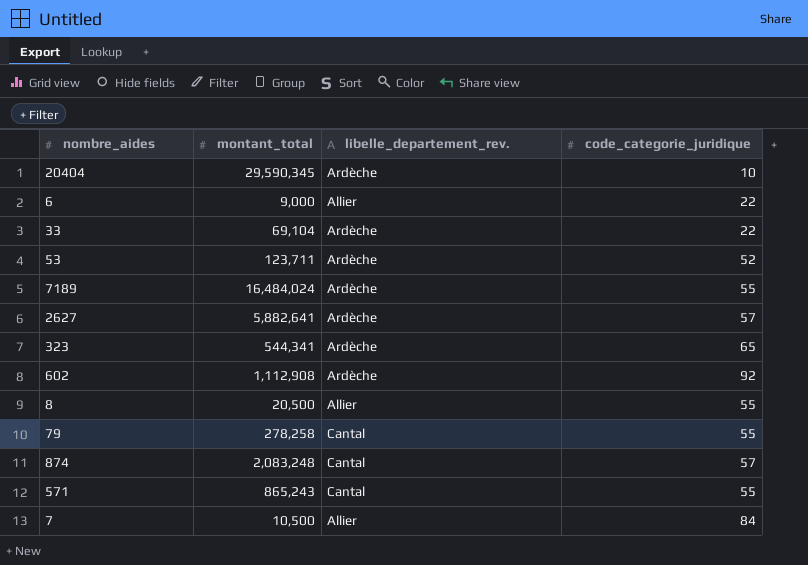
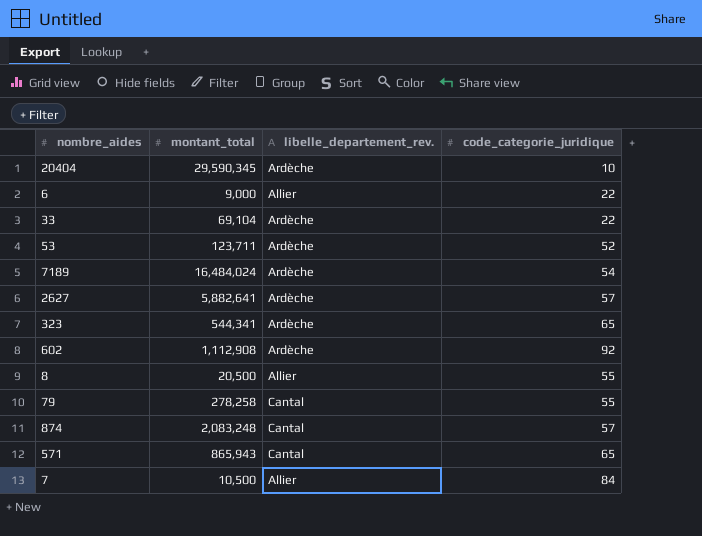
7189 | code_categorie_juridique: 55 -> 54
571 | montant_total: 865,243 -> 865,943
571 | code_categorie_juridique: 55 -> 65

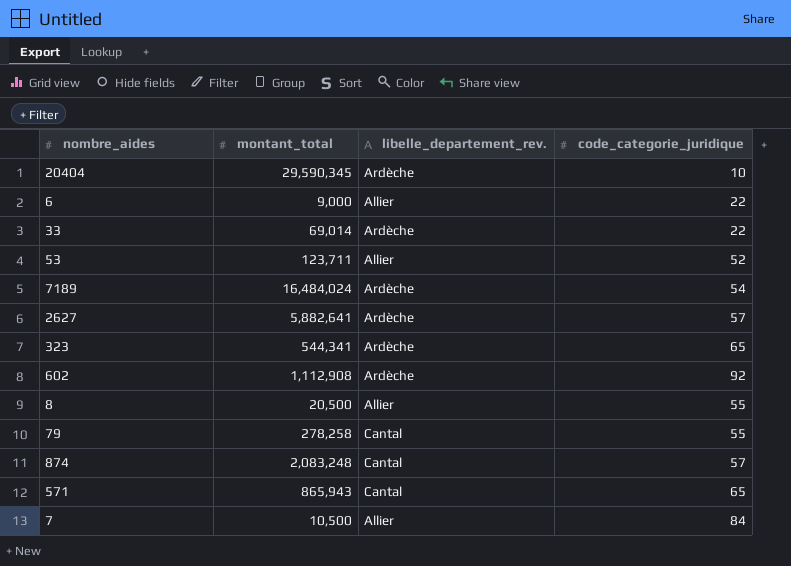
33 | montant_total: 69,104 -> 69,014
53 | libelle_departement_rev.: Ardèche -> Allier

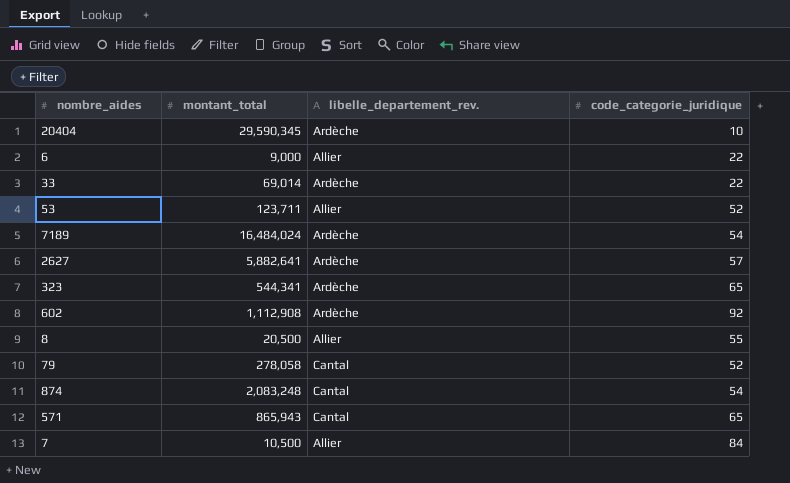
79 | montant_total: 278,258 -> 278,058
79 | code_categorie_juridique: 55 -> 52
874 | code_categorie_juridique: 57 -> 54

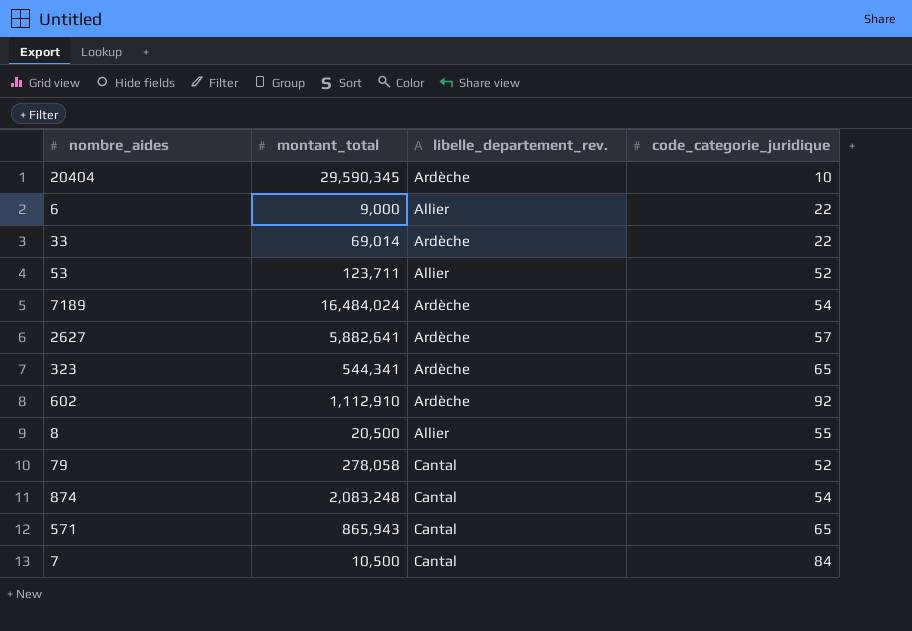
602 | montant_total: 1,112,908 -> 1,112,910
7 | libelle_departement_rev.: Allier -> Cantal

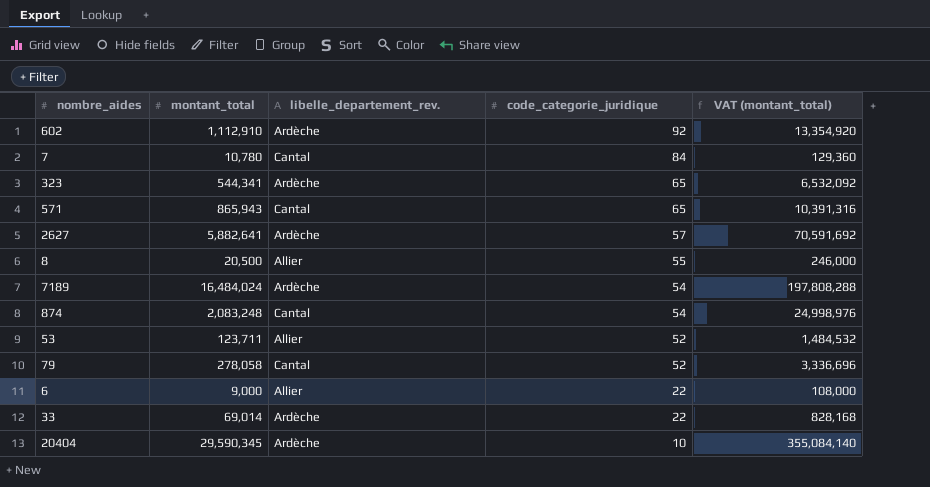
row order: none -> code_categorie_juridique descending
column VAT (montant_total) | formula: none -> [montant_total] * 12
7 | montant_total: 10,500 -> 10,780

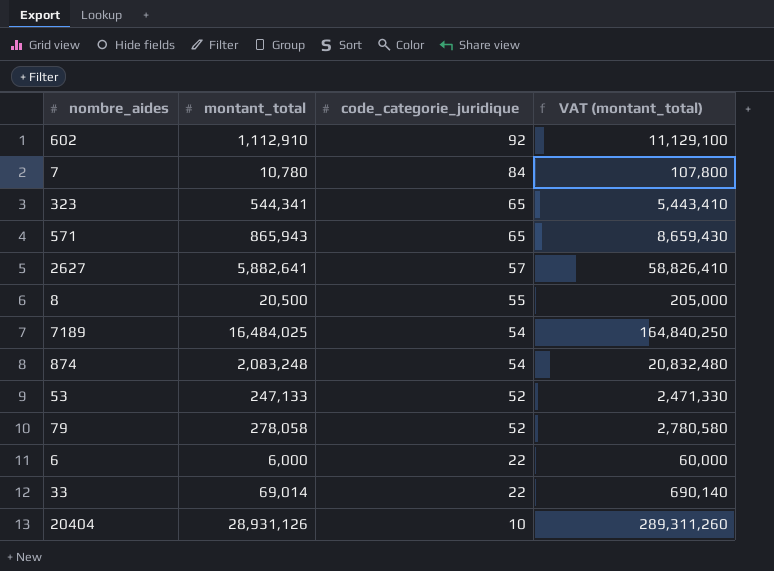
column libelle_departement_rev. | position: 3 -> none
column VAT (montant_total) | formula: [montant_total] * 12 -> [montant_total] * 10
7189 | montant_total: 16,484,024 -> 16,484,025
53 | montant_total: 123,711 -> 247,133
6 | montant_total: 9,000 -> 6,000
20404 | montant_total: 29,590,345 -> 28,931,126

